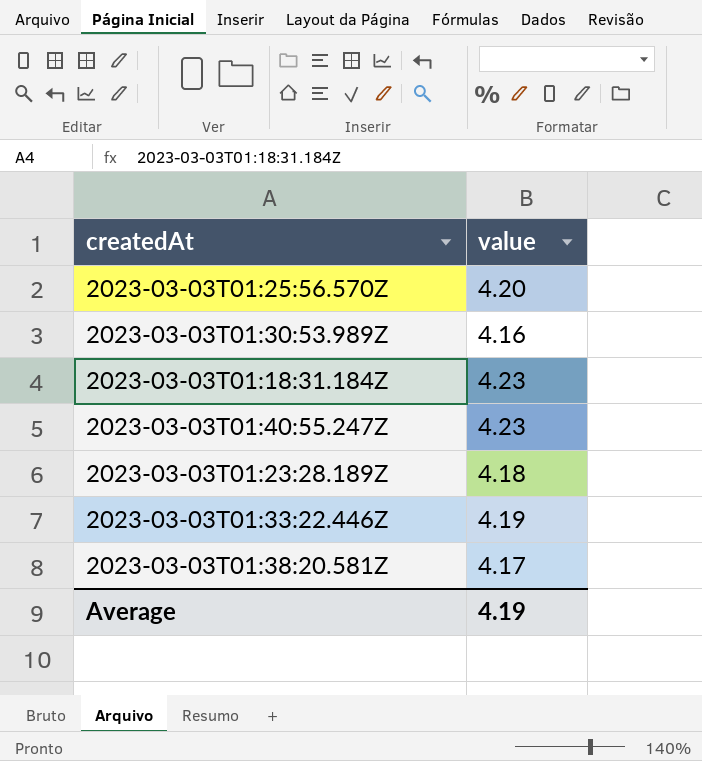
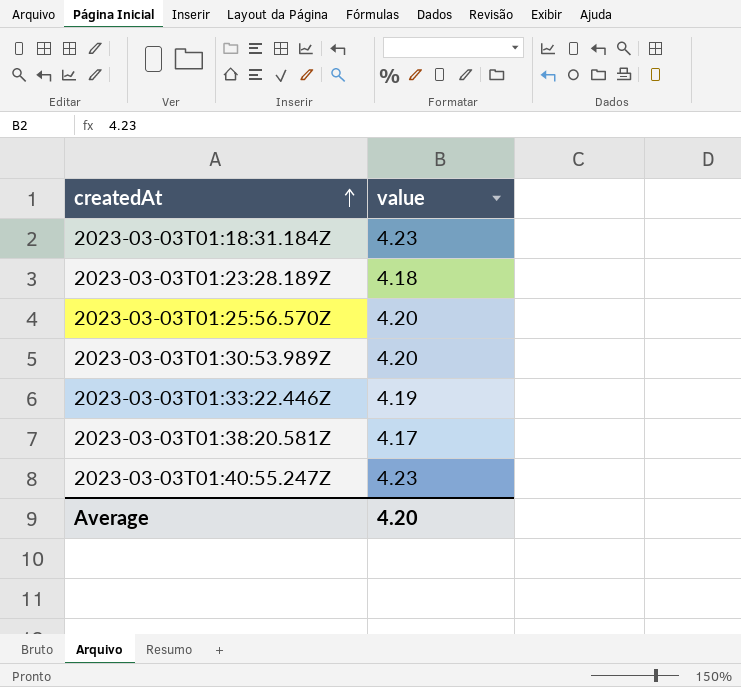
row order: none -> createdAt ascending
2023-03-03T01:30:53.989Z | value: 4.16 -> 4.20
Average | value: 4.19 -> 4.20

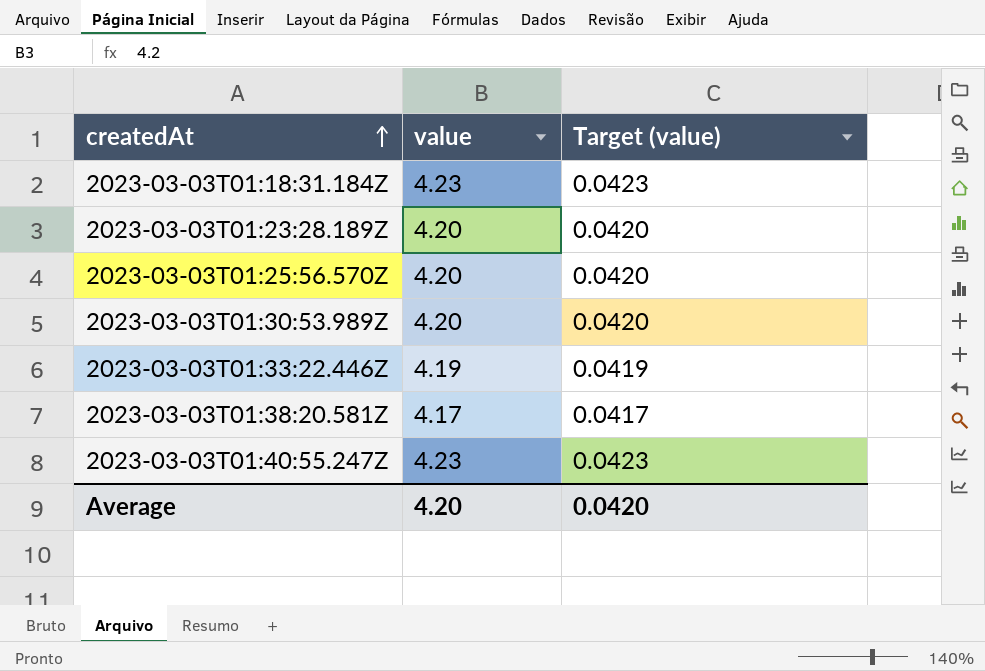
column Target (value) | formula: none -> [value] * 0.01
2023-03-03T01:23:28.189Z | value: 4.18 -> 4.20

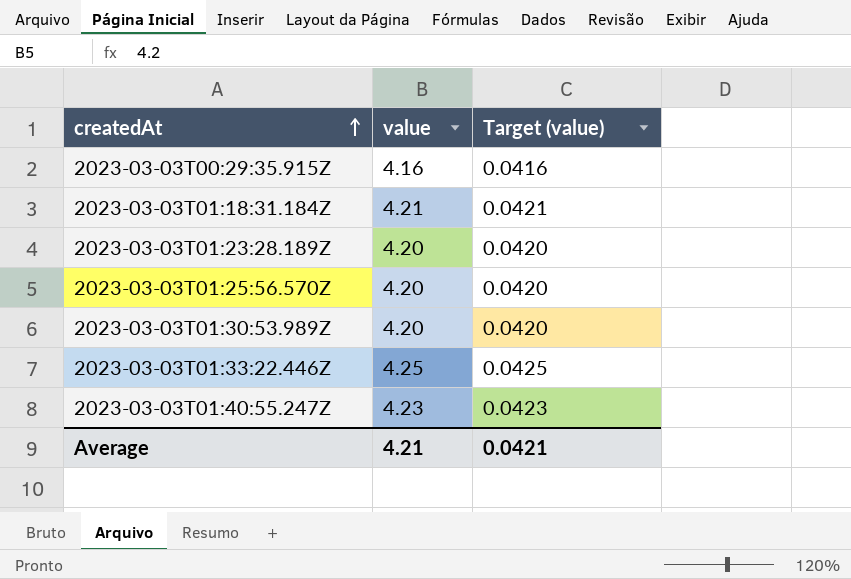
row 2023-03-03T01:38:20.581Z: 4.17 | 0.0417 -> none
row 2023-03-03T00:29:35.915Z: none -> 4.16 | 0.0416
2023-03-03T01:18:31.184Z | value: 4.23 -> 4.21
2023-03-03T01:18:31.184Z | Target (value): 0.0423 -> 0.0421
2023-03-03T01:33:22.446Z | value: 4.19 -> 4.25
2023-03-03T01:33:22.446Z | Target (value): 0.0419 -> 0.0425
Average | value: 4.20 -> 4.21
Average | Target (value): 0.0420 -> 0.0421

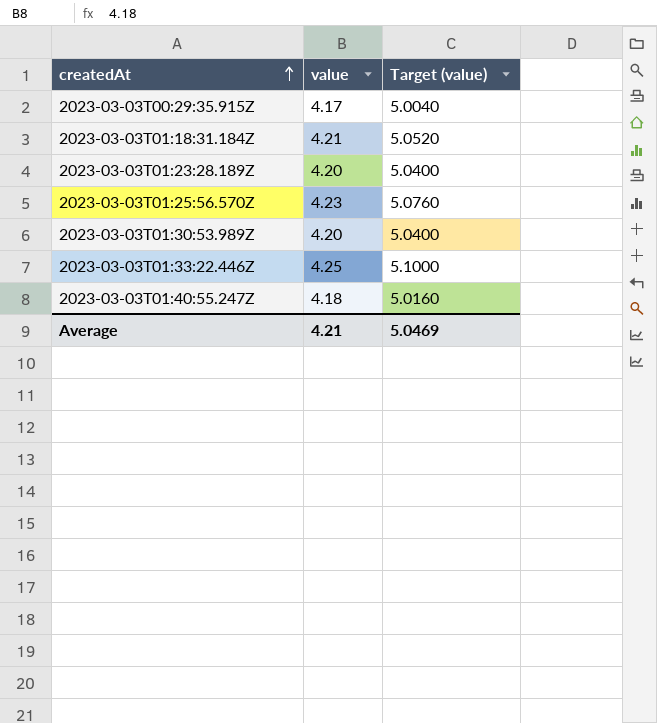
column Target (value) | formula: [value] * 0.01 -> [value] * 1.2
2023-03-03T00:29:35.915Z | value: 4.16 -> 4.17
2023-03-03T01:25:56.570Z | value: 4.20 -> 4.23
2023-03-03T01:40:55.247Z | value: 4.23 -> 4.18
Average | Target (value): 0.0421 -> 5.0469

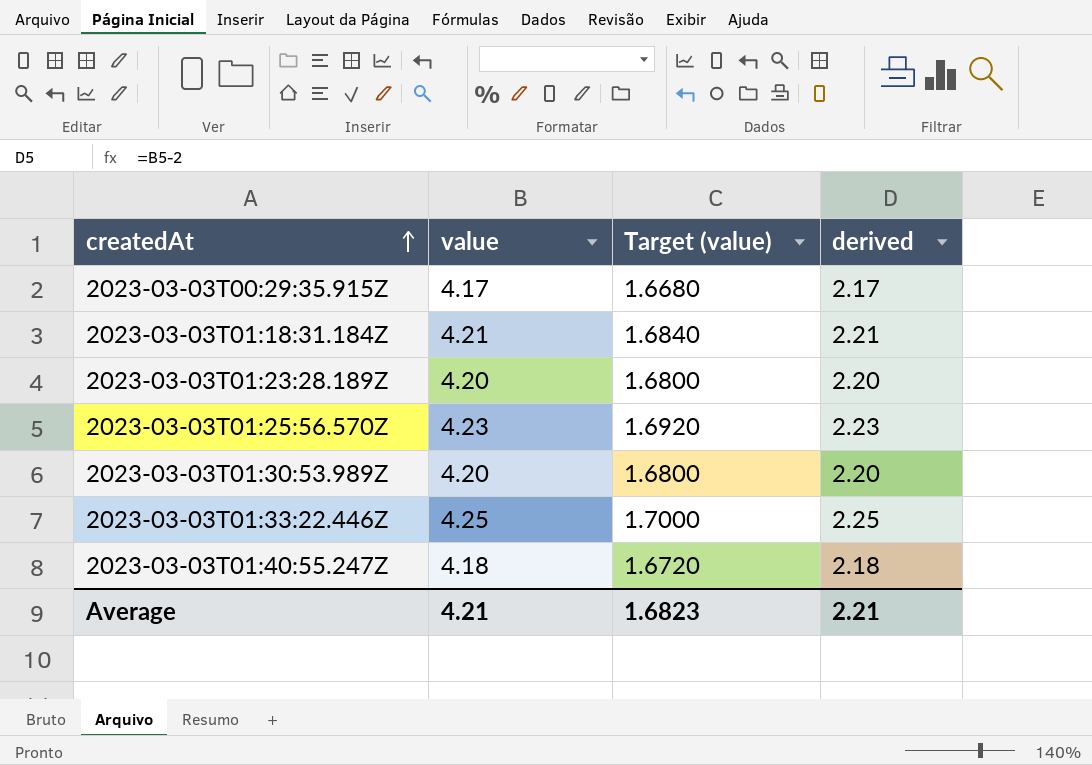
column Target (value) | formula: [value] * 1.2 -> [value] * 0.4
column derived | formula: none -> [value] - 2
Average | Target (value): 5.0469 -> 1.6823

